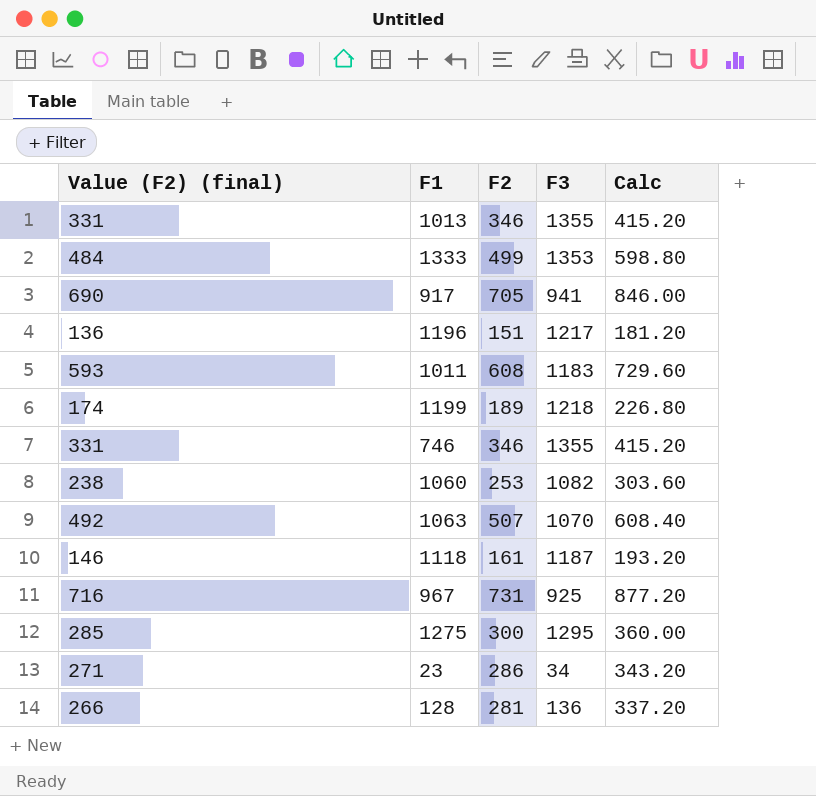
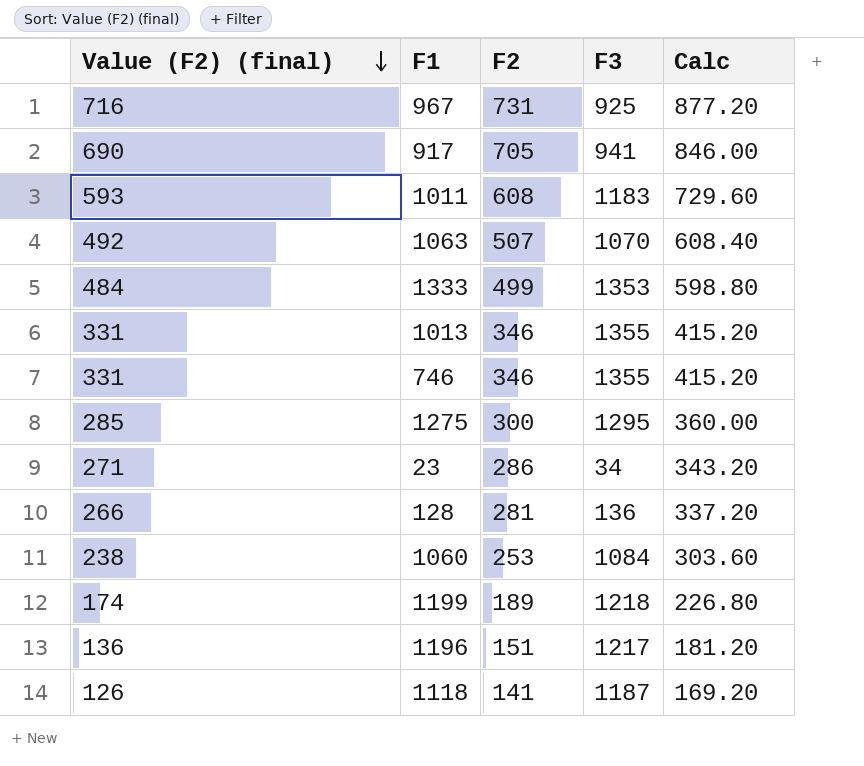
row order: none -> Value (F2) (final) descending
1060 | F3: 1082 -> 1084
1118 | Value (F2) (final): 146 -> 126
1118 | F2: 161 -> 141
1118 | Calc: 193.20 -> 169.20

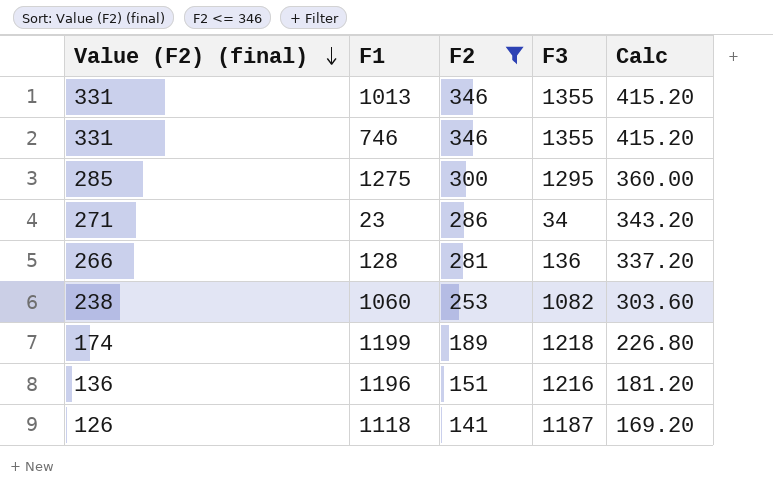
filter: none -> F2 <= 346
1060 | F3: 1084 -> 1082
1196 | F3: 1217 -> 1216

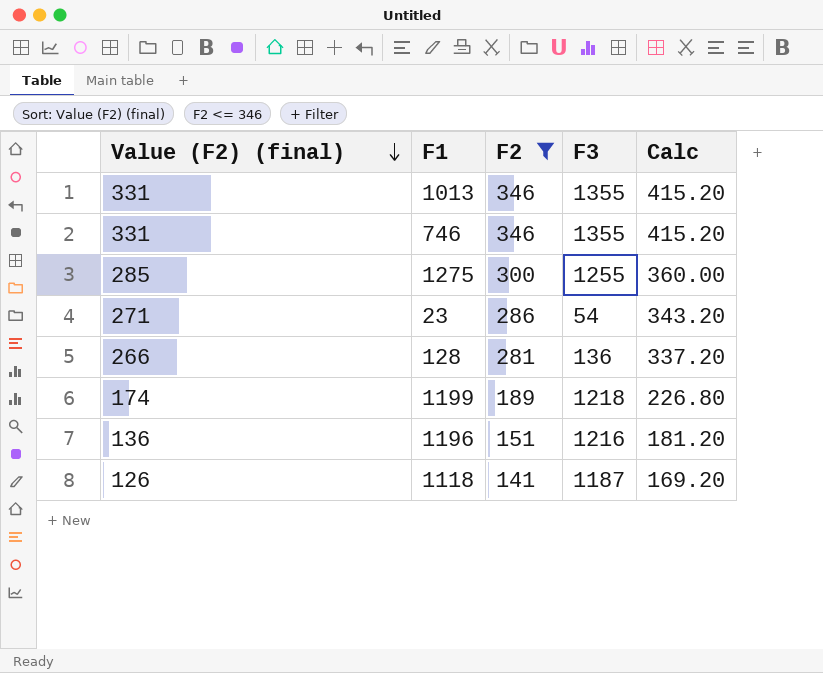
row 1060: 238 | 253 | 1082 | 303.60 -> none
1275 | F3: 1295 -> 1255
23 | F3: 34 -> 54

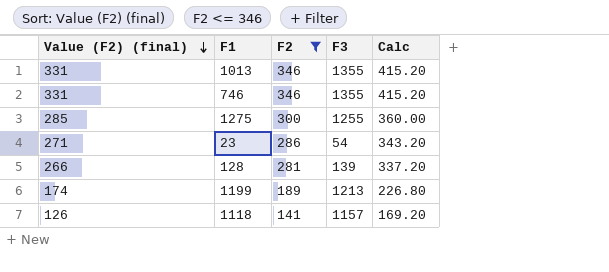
row 1196: 136 | 151 | 1216 | 181.20 -> none
128 | F3: 136 -> 139
1199 | F3: 1218 -> 1213
1118 | F3: 1187 -> 1157

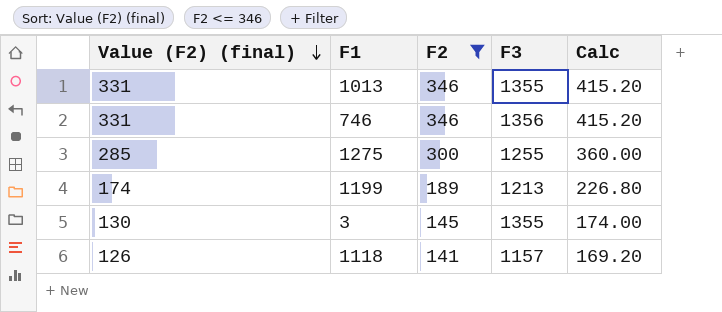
row 23: 271 | 286 | 54 | 343.20 -> none
row 128: 266 | 281 | 139 | 337.20 -> none
746 | F3: 1355 -> 1356
row 3: none -> 130 | 145 | 1355 | 174.00

